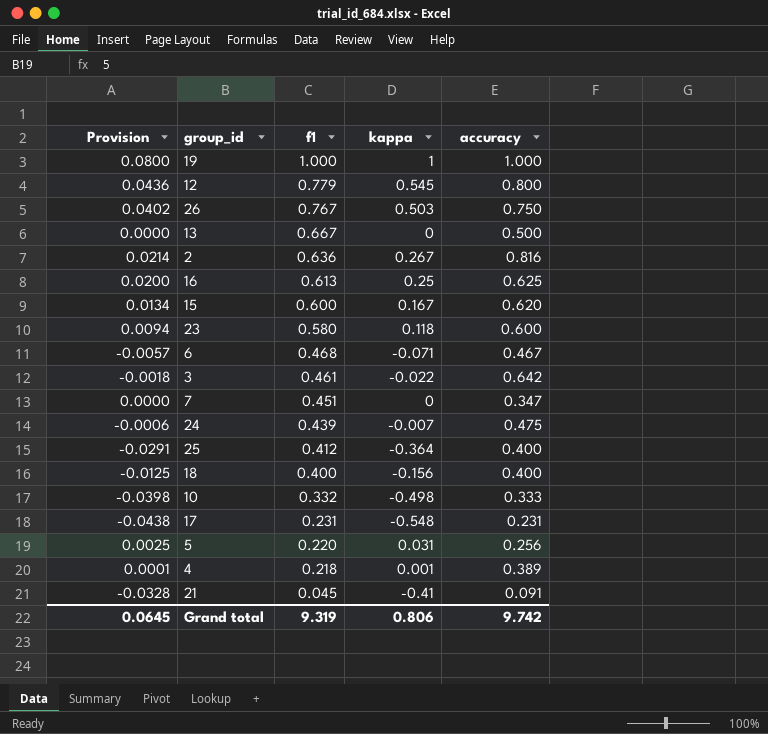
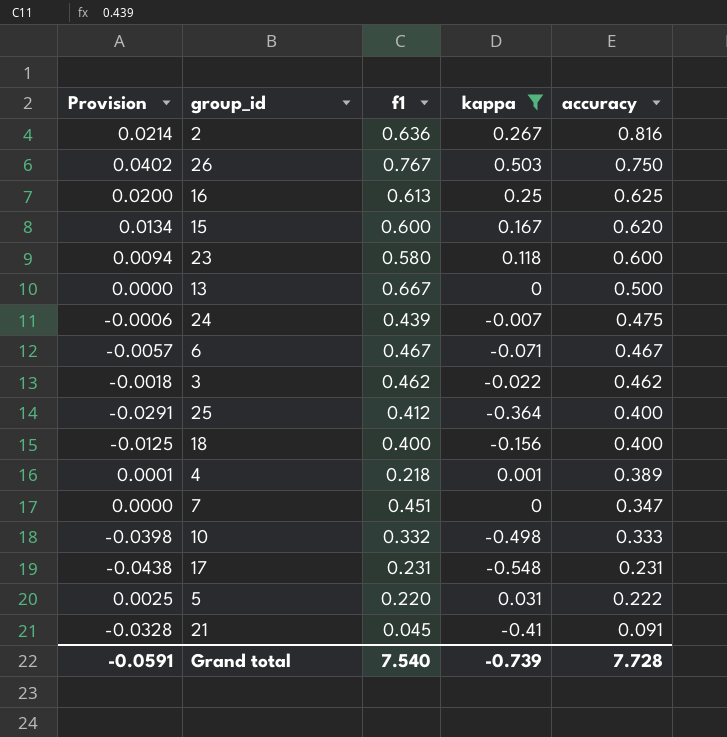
filter: none -> kappa <= 0.503
row order: f1 descending -> accuracy descending
6 | f1: 0.468 -> 0.467
3 | f1: 0.461 -> 0.462
3 | accuracy: 0.642 -> 0.462
5 | accuracy: 0.256 -> 0.222
Grand total | Provision: 0.0645 -> -0.0591
Grand total | f1: 9.319 -> 7.540
Grand total | kappa: 0.806 -> -0.739
Grand total | accuracy: 9.742 -> 7.728

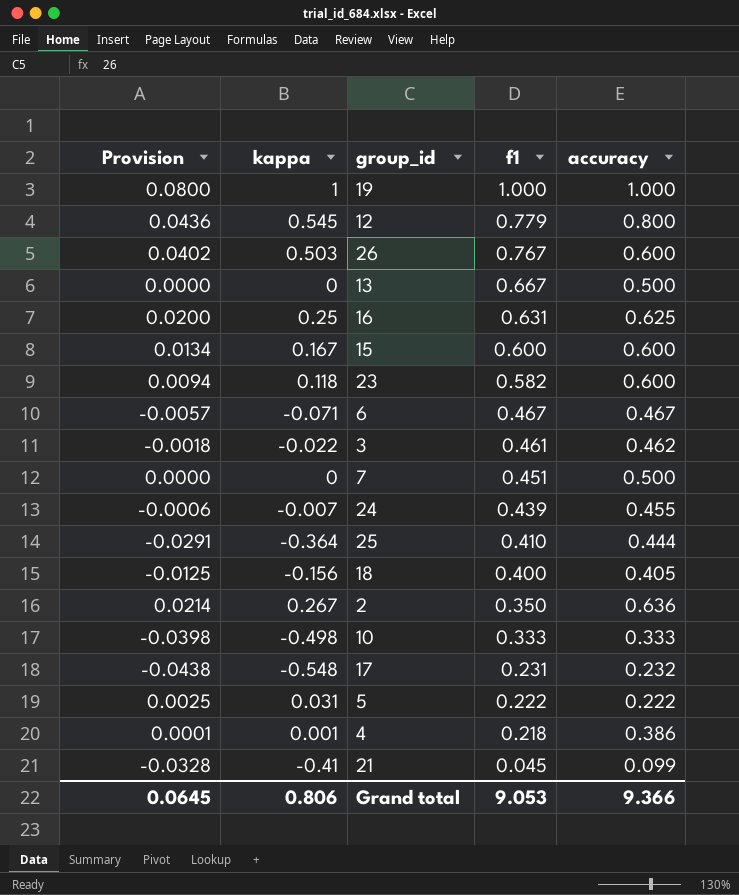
filter: kappa <= 0.503 -> none
row order: accuracy descending -> f1 descending
column kappa | position: 4 -> 2
26 | accuracy: 0.750 -> 0.600
16 | f1: 0.613 -> 0.631
15 | accuracy: 0.620 -> 0.600
23 | f1: 0.580 -> 0.582
3 | f1: 0.462 -> 0.461
7 | accuracy: 0.347 -> 0.500
24 | accuracy: 0.475 -> 0.455
25 | f1: 0.412 -> 0.410
25 | accuracy: 0.400 -> 0.444
18 | accuracy: 0.400 -> 0.405
2 | f1: 0.636 -> 0.350
2 | accuracy: 0.816 -> 0.636
10 | f1: 0.332 -> 0.333
17 | accuracy: 0.231 -> 0.232
5 | f1: 0.220 -> 0.222
4 | accuracy: 0.389 -> 0.386
21 | accuracy: 0.091 -> 0.099
Grand total | Provision: -0.0591 -> 0.0645
Grand total | kappa: -0.739 -> 0.806
Grand total | f1: 7.540 -> 9.053
Grand total | accuracy: 7.728 -> 9.366

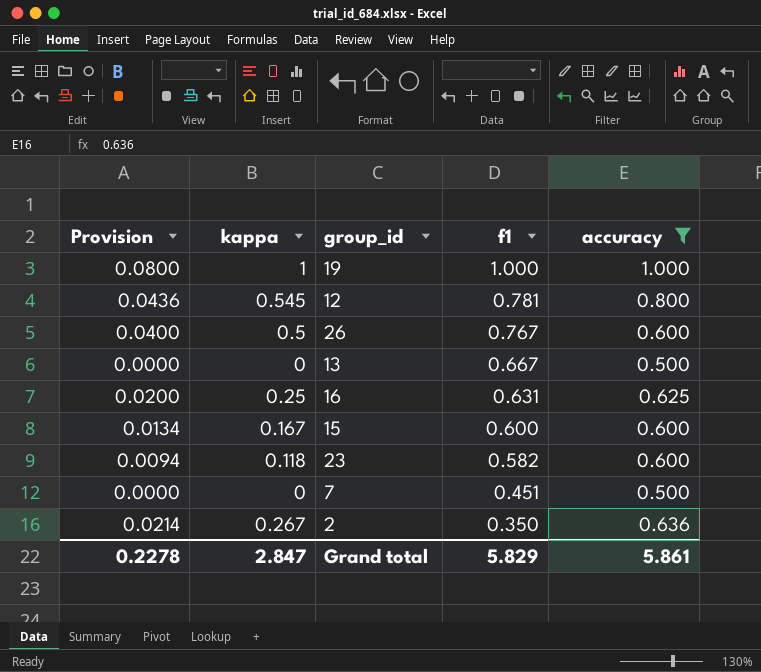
filter: none -> accuracy >= 0.500
12 | f1: 0.779 -> 0.781
26 | Provision: 0.0402 -> 0.0400
26 | kappa: 0.503 -> 0.5
Grand total | Provision: 0.0645 -> 0.2278
Grand total | kappa: 0.806 -> 2.847
Grand total | f1: 9.053 -> 5.829
Grand total | accuracy: 9.366 -> 5.861

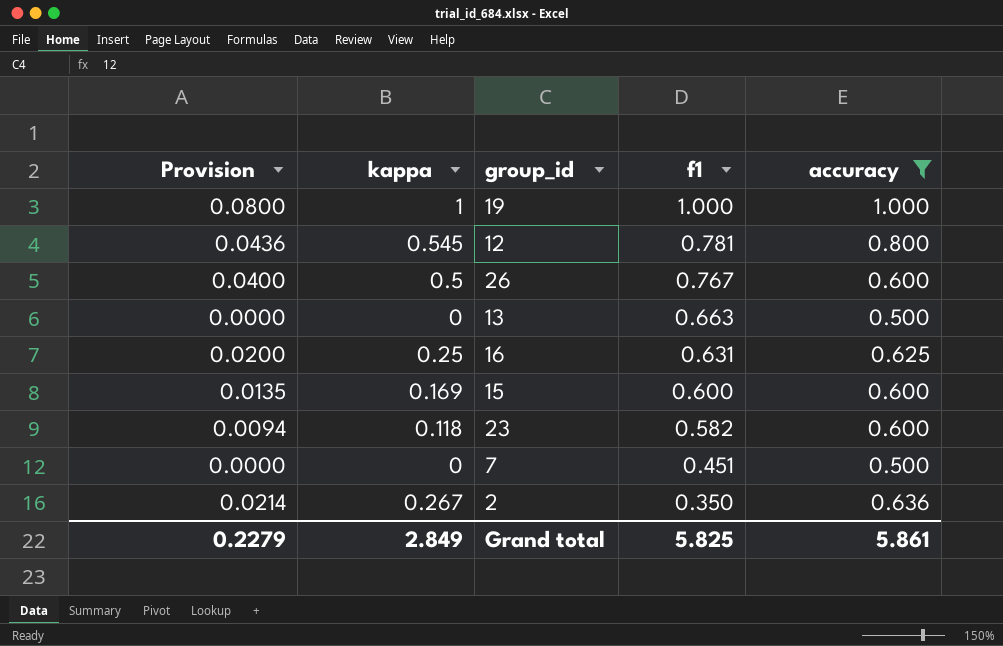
13 | f1: 0.667 -> 0.663
15 | Provision: 0.0134 -> 0.0135
15 | kappa: 0.167 -> 0.169
Grand total | Provision: 0.2278 -> 0.2279
Grand total | kappa: 2.847 -> 2.849
Grand total | f1: 5.829 -> 5.825

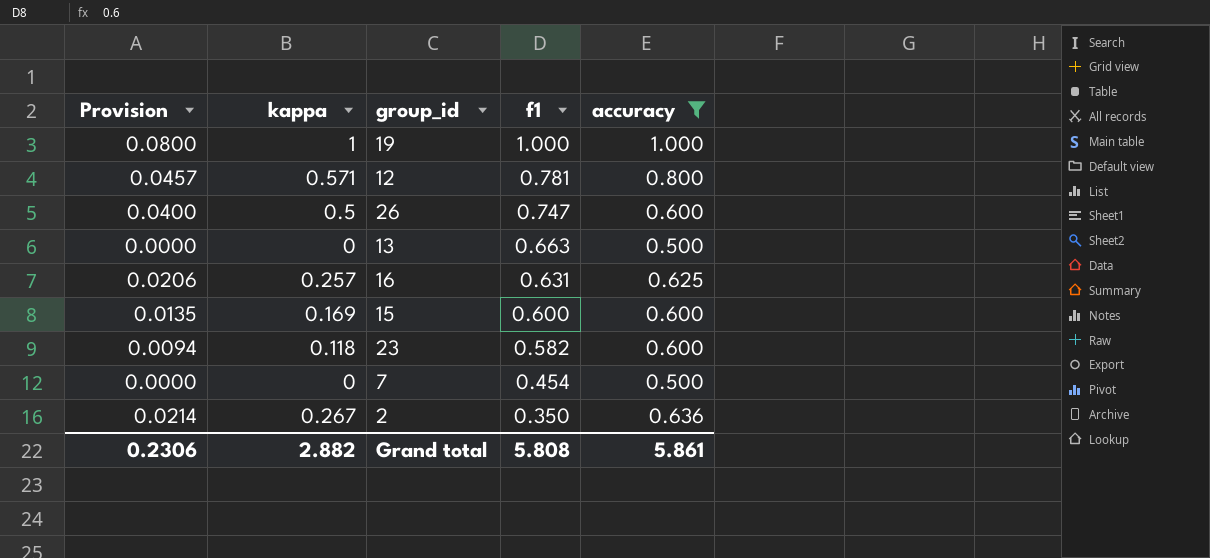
12 | Provision: 0.0436 -> 0.0457
12 | kappa: 0.545 -> 0.571
26 | f1: 0.767 -> 0.747
16 | Provision: 0.0200 -> 0.0206
16 | kappa: 0.25 -> 0.257
7 | f1: 0.451 -> 0.454
Grand total | Provision: 0.2279 -> 0.2306
Grand total | kappa: 2.849 -> 2.882
Grand total | f1: 5.825 -> 5.808

